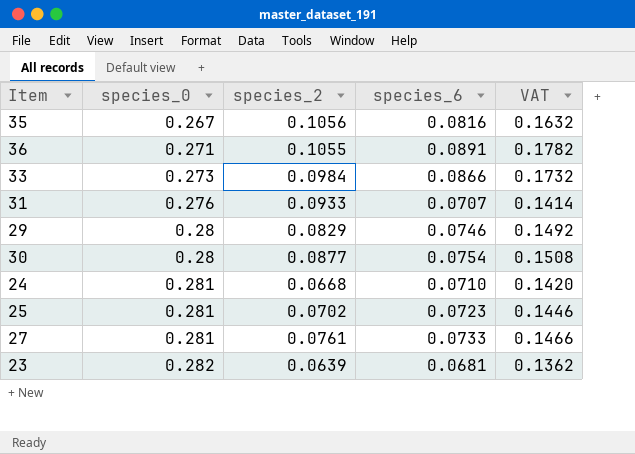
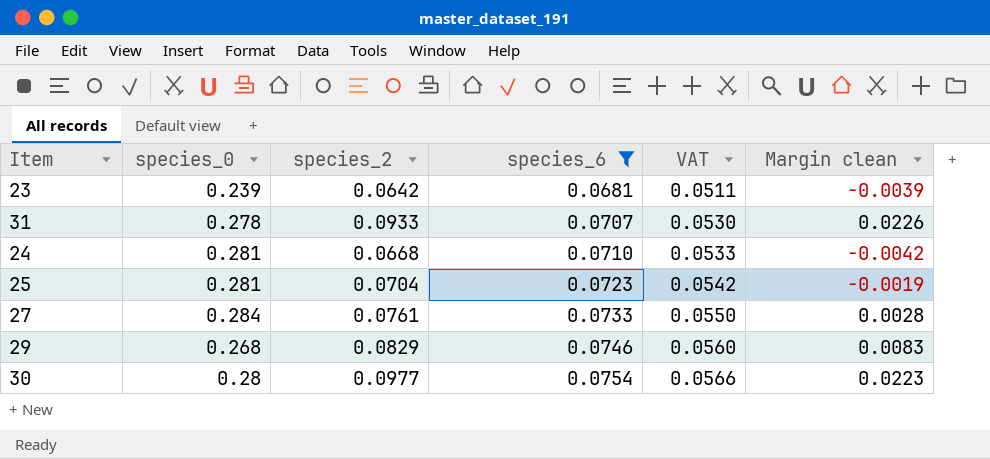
filter: none -> species_6 <= 0.0754
row order: species_0 ascending -> species_6 ascending
column VAT | formula: [species_6] * 2 -> [species_6] * 0.75
column Margin clean | formula: none -> [species_2] - [species_6]
23 | species_0: 0.282 -> 0.239
23 | species_2: 0.0639 -> 0.0642
31 | species_0: 0.276 -> 0.278
25 | species_2: 0.0702 -> 0.0704
27 | species_0: 0.281 -> 0.284
29 | species_0: 0.28 -> 0.268
30 | species_2: 0.0877 -> 0.0977

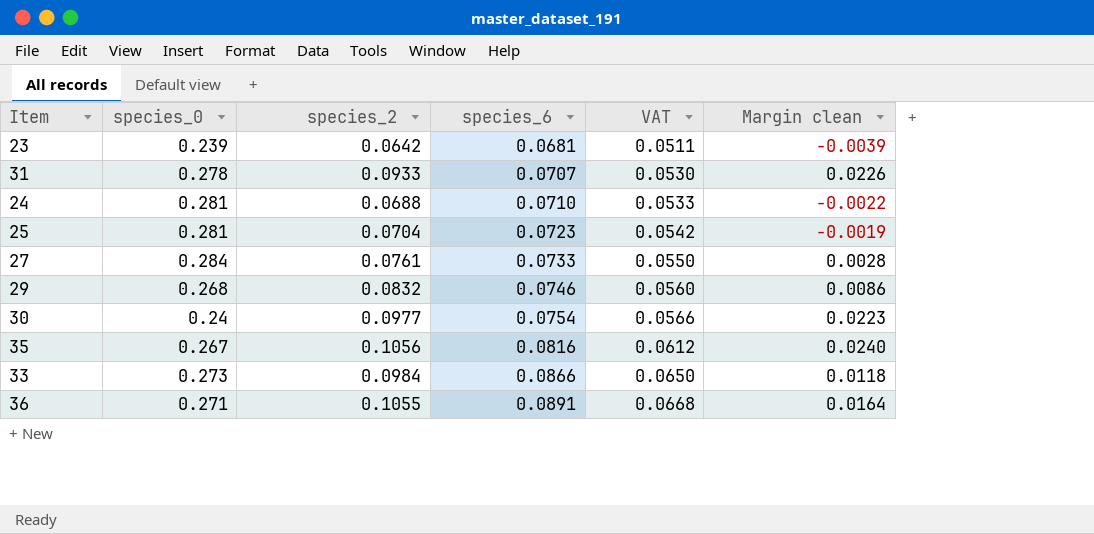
filter: species_6 <= 0.0754 -> none
24 | species_2: 0.0668 -> 0.0688
24 | Margin clean: -0.0042 -> -0.0022
29 | species_2: 0.0829 -> 0.0832
29 | Margin clean: 0.0083 -> 0.0086
30 | species_0: 0.28 -> 0.24

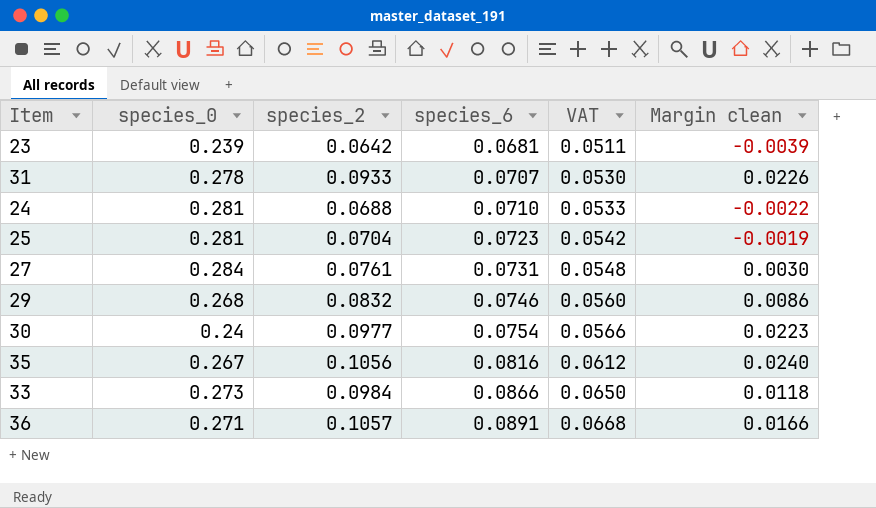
27 | species_6: 0.0733 -> 0.0731
27 | VAT: 0.0550 -> 0.0548
27 | Margin clean: 0.0028 -> 0.0030
36 | species_2: 0.1055 -> 0.1057
36 | Margin clean: 0.0164 -> 0.0166

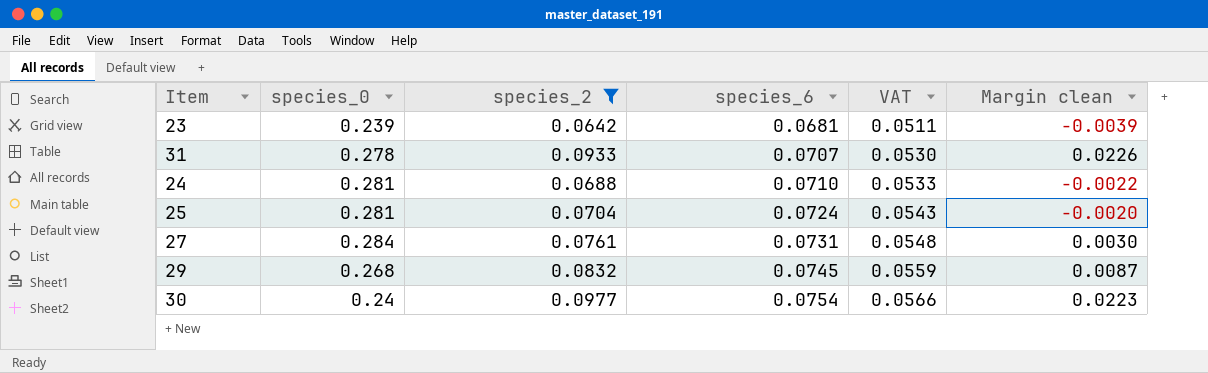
filter: none -> species_2 <= 0.0977
25 | species_6: 0.0723 -> 0.0724
25 | VAT: 0.0542 -> 0.0543
25 | Margin clean: -0.0019 -> -0.0020
29 | species_6: 0.0746 -> 0.0745
29 | VAT: 0.0560 -> 0.0559
29 | Margin clean: 0.0086 -> 0.0087

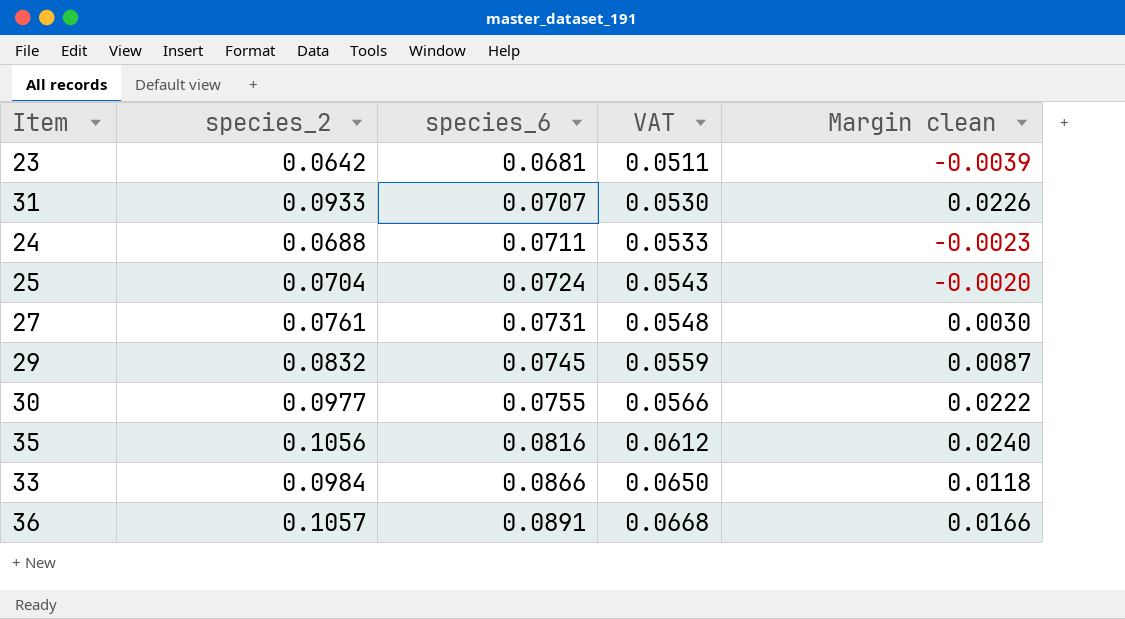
filter: species_2 <= 0.0977 -> none
column species_0 | position: 2 -> none
24 | species_6: 0.0710 -> 0.0711
24 | Margin clean: -0.0022 -> -0.0023
30 | species_6: 0.0754 -> 0.0755
30 | Margin clean: 0.0223 -> 0.0222

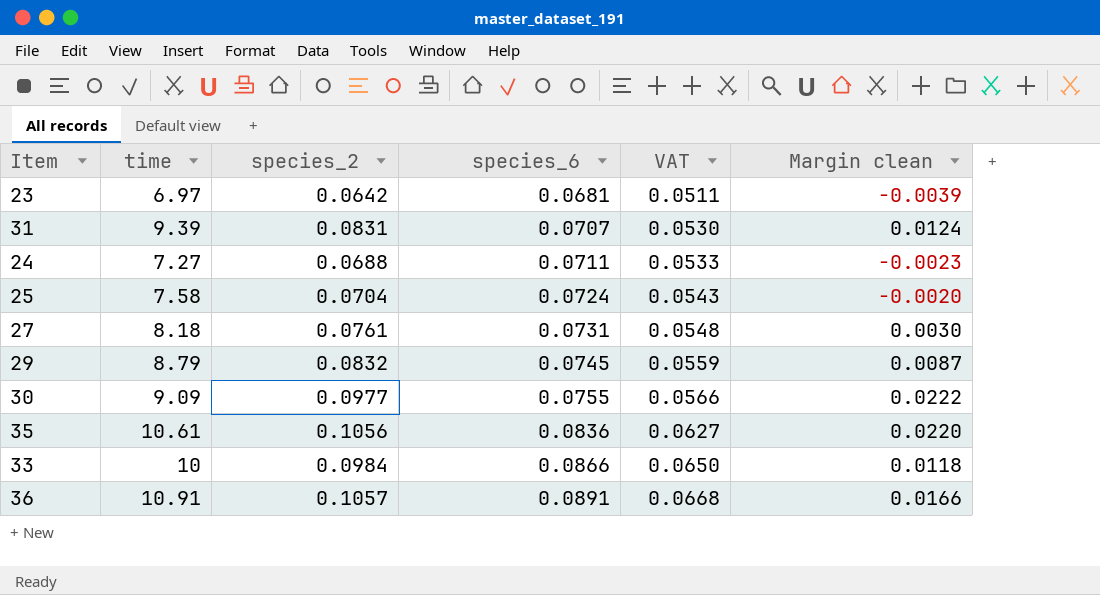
column time | position: none -> 2
31 | species_2: 0.0933 -> 0.0831
31 | Margin clean: 0.0226 -> 0.0124
35 | species_6: 0.0816 -> 0.0836
35 | VAT: 0.0612 -> 0.0627
35 | Margin clean: 0.0240 -> 0.0220

